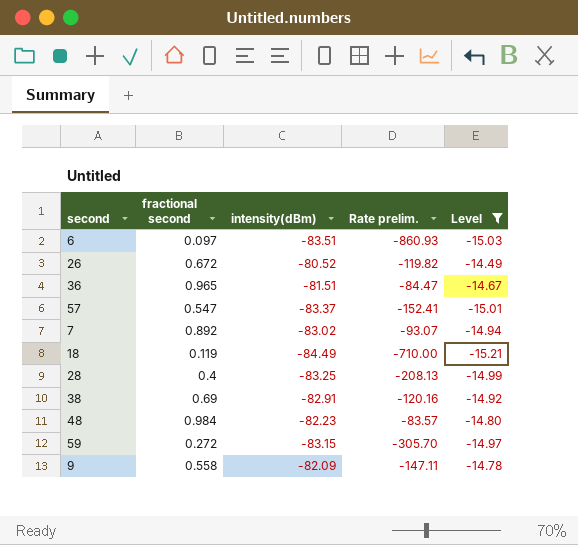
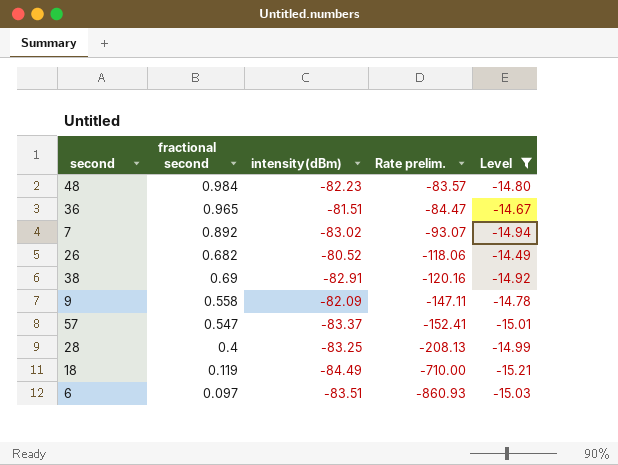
row order: none -> Rate prelim. descending
row 59: 0.272 | -83.15 | -305.70 | -14.97 -> none
26 | fractional second: 0.672 -> 0.682
26 | Rate prelim.: -119.82 -> -118.06

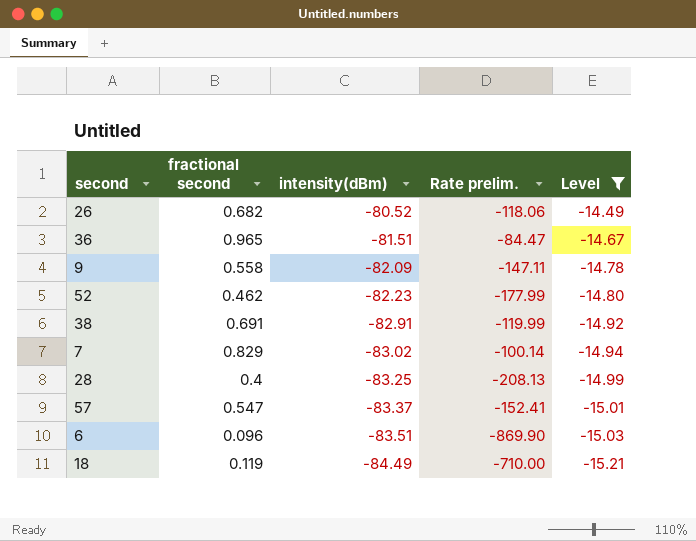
row order: Rate prelim. descending -> intensity(dBm) descending
row 48: 0.984 | -82.23 | -83.57 | -14.80 -> none
row 52: none -> 0.462 | -82.23 | -177.99 | -14.80
38 | fractional second: 0.69 -> 0.691
38 | Rate prelim.: -120.16 -> -119.99
7 | fractional second: 0.892 -> 0.829
7 | Rate prelim.: -93.07 -> -100.14
6 | fractional second: 0.097 -> 0.096
6 | Rate prelim.: -860.93 -> -869.90

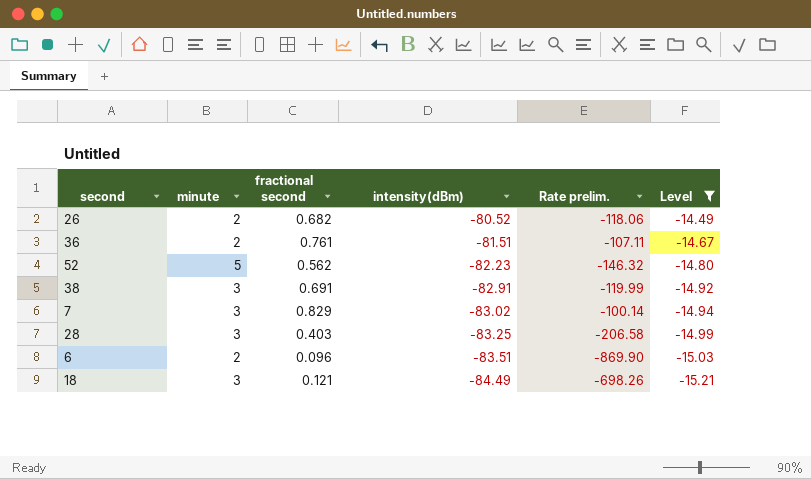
column minute | position: none -> 2
row 9: 0.558 | -82.09 | -147.11 | -14.78 -> none
row 57: 0.547 | -83.37 | -152.41 | -15.01 -> none
36 | fractional second: 0.965 -> 0.761
36 | Rate prelim.: -84.47 -> -107.11
52 | fractional second: 0.462 -> 0.562
52 | Rate prelim.: -177.99 -> -146.32
28 | fractional second: 0.4 -> 0.403
28 | Rate prelim.: -208.13 -> -206.58
18 | fractional second: 0.119 -> 0.121
18 | Rate prelim.: -710.00 -> -698.26

